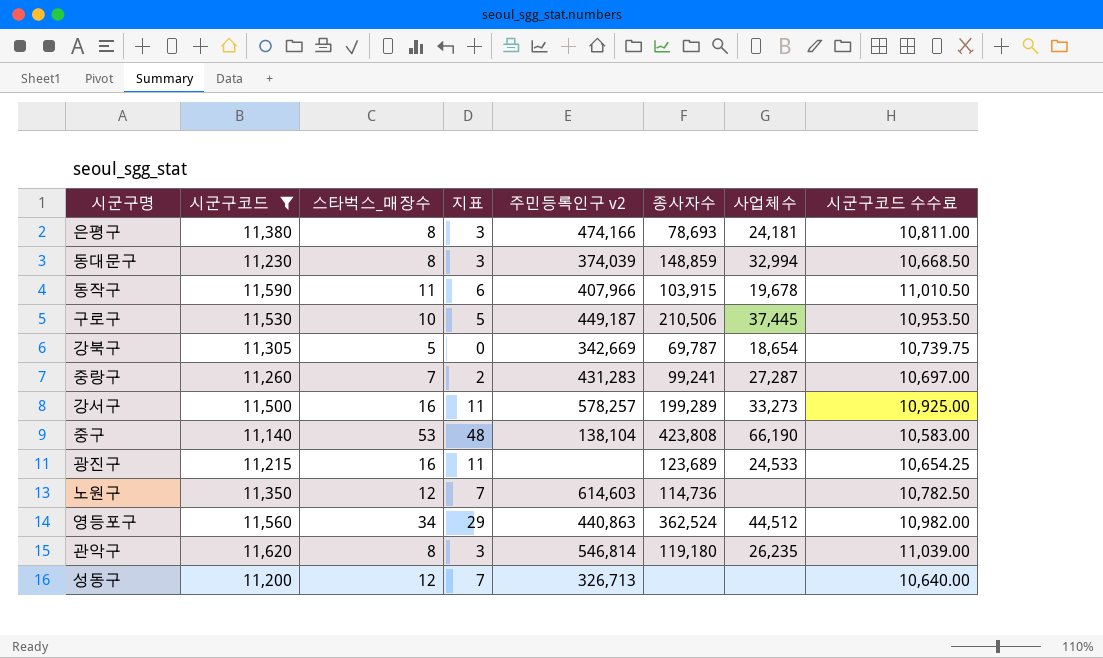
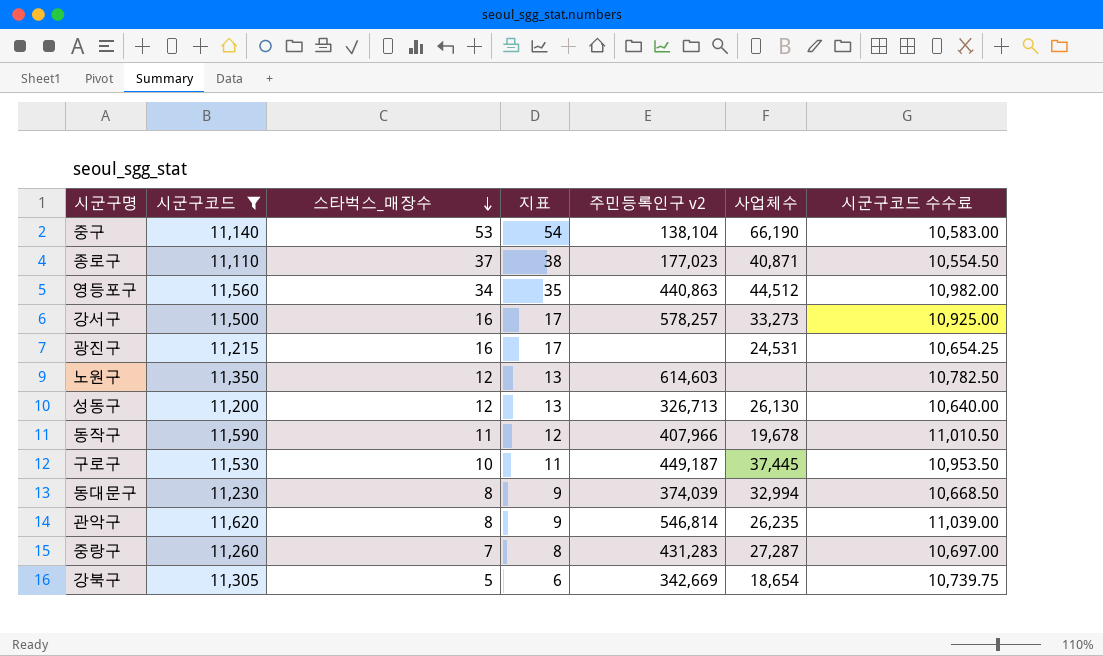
row order: none -> 스타벅스_매장수 descending
column 종사자수 | position: 6 -> none
column 지표 | formula: [스타벅스_매장수] - 5 -> [스타벅스_매장수] + 1
row 은평구: 11,380 | 8 | 3 | 474,166 | 78,693 | 24,181 | 10,811.00 -> none
row 종로구: none -> 11,110 | 37 | 38 | 177,023 | 40,871 | 10,554.50
광진구 | 사업체수: 24,533 -> 24,531
성동구 | 사업체수: none -> 26,130

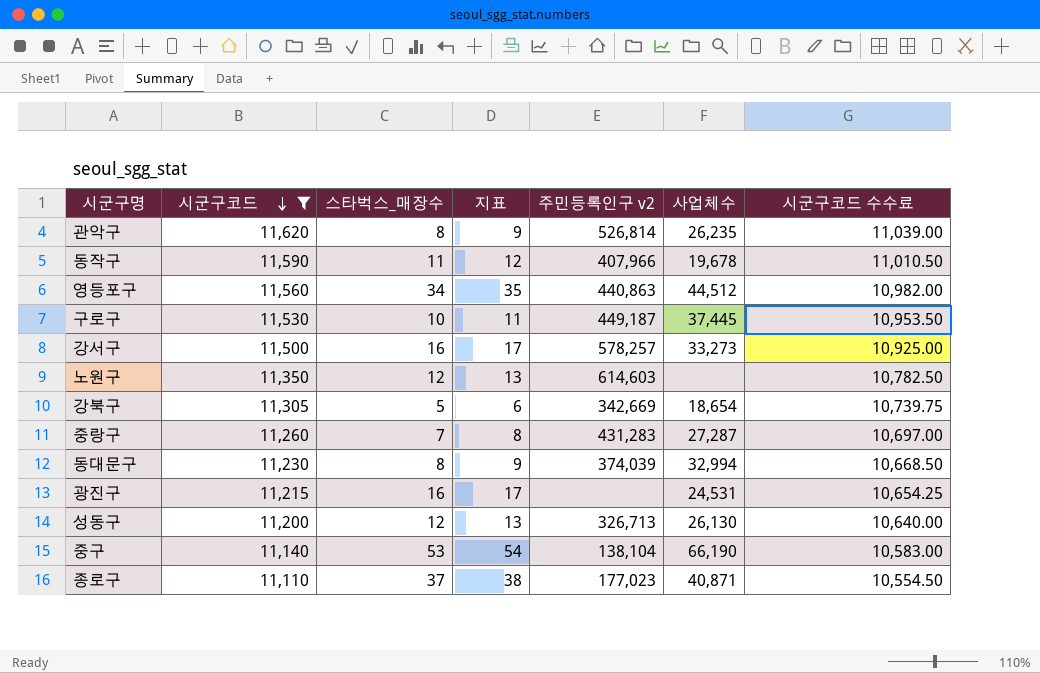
row order: 스타벅스_매장수 descending -> 시군구코드 descending
관악구 | 주민등록인구 v2: 546,814 -> 526,814

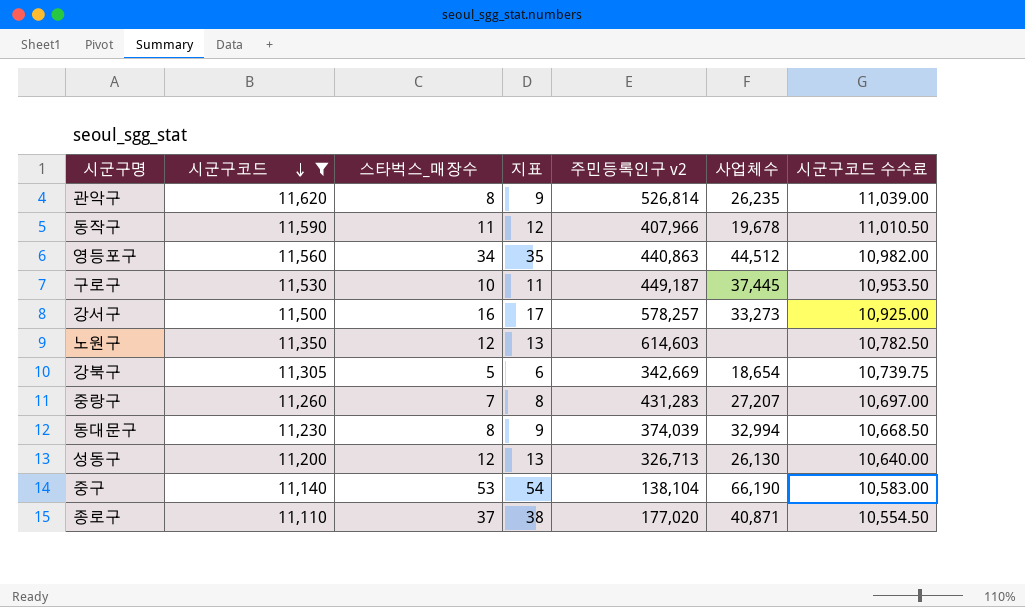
row 광진구: 11,215 | 16 | 17 | none | 24,531 | 10,654.25 -> none
중랑구 | 사업체수: 27,287 -> 27,207
종로구 | 주민등록인구 v2: 177,023 -> 177,020

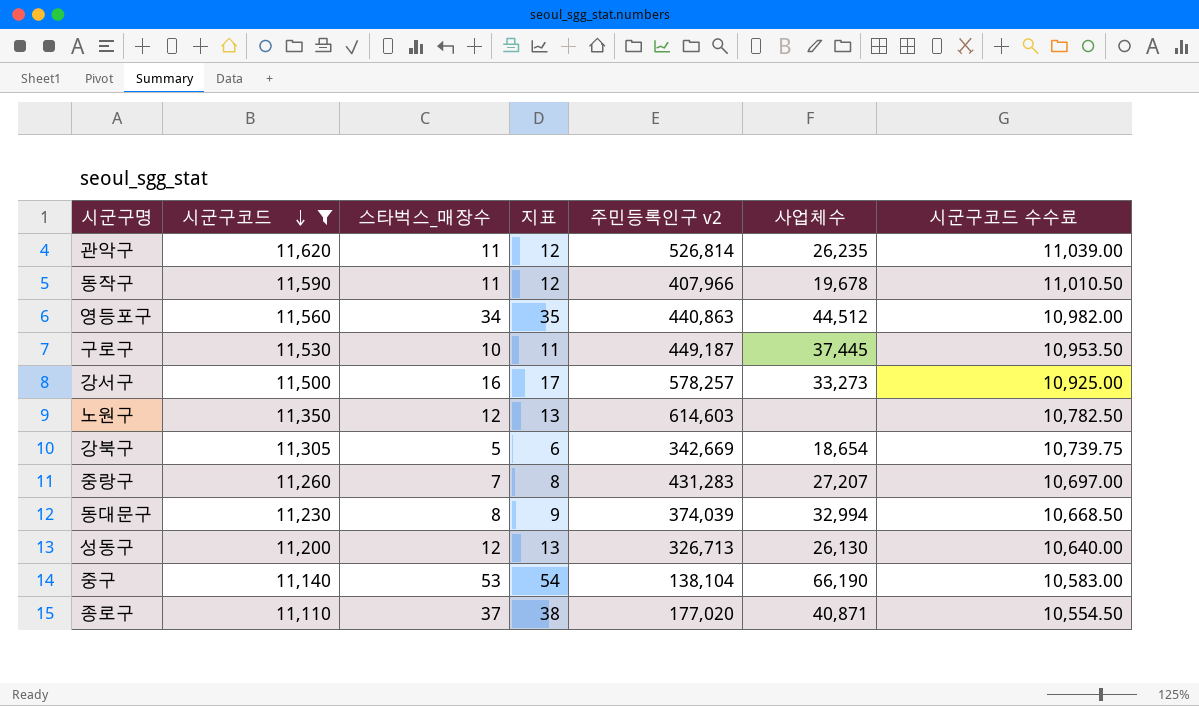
관악구 | 스타벅스_매장수: 8 -> 11
관악구 | 지표: 9 -> 12

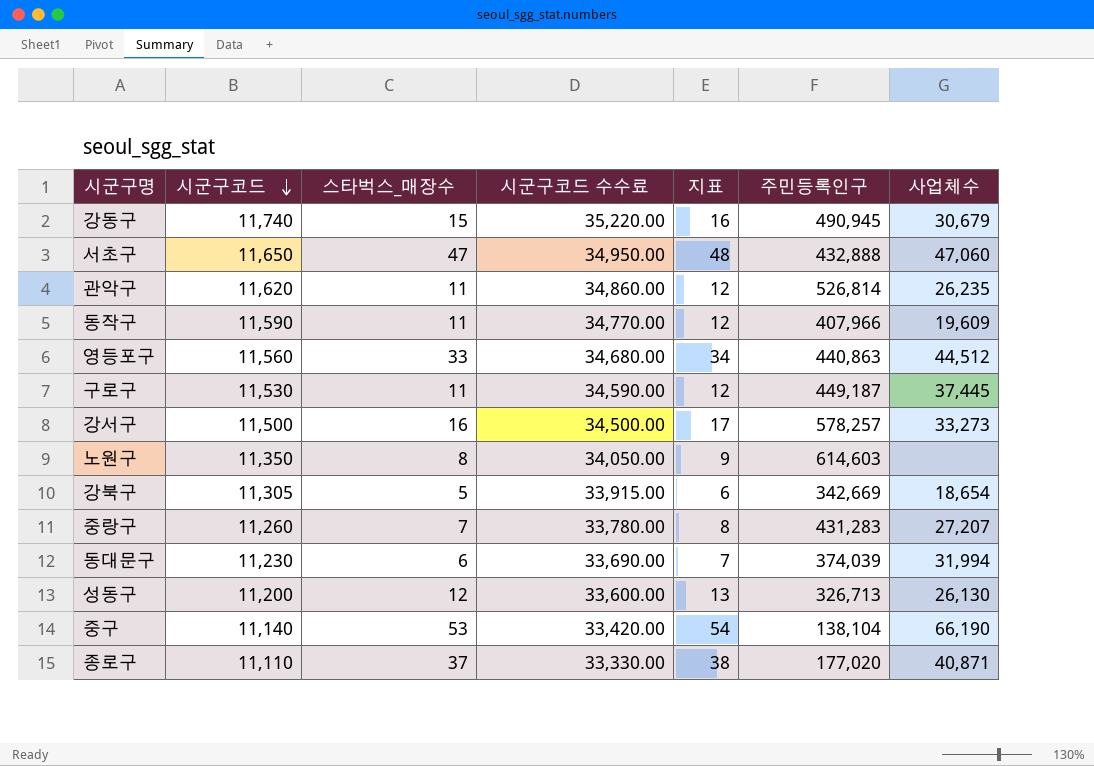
filter: 시군구코드 <= 11,620 -> none
column 시군구코드 수수료 | formula: [시군구코드] * 0.95 -> [시군구코드] * 3
column 시군구코드 수수료 | position: 7 -> 4
column name: 주민등록인구 v2 -> 주민등록인구
동작구 | 사업체수: 19,678 -> 19,609
영등포구 | 스타벅스_매장수: 34 -> 33
영등포구 | 지표: 35 -> 34
구로구 | 스타벅스_매장수: 10 -> 11
구로구 | 지표: 11 -> 12
노원구 | 스타벅스_매장수: 12 -> 8
노원구 | 지표: 13 -> 9
동대문구 | 스타벅스_매장수: 8 -> 6
동대문구 | 지표: 9 -> 7
동대문구 | 사업체수: 32,994 -> 31,994

